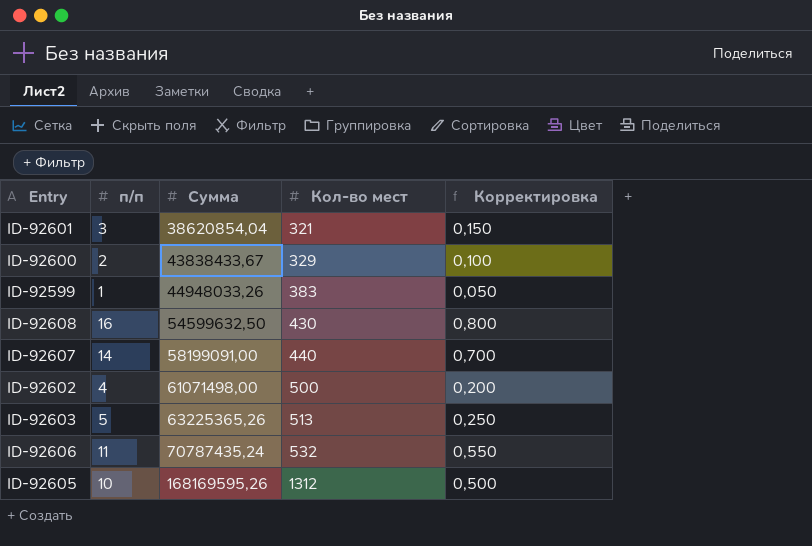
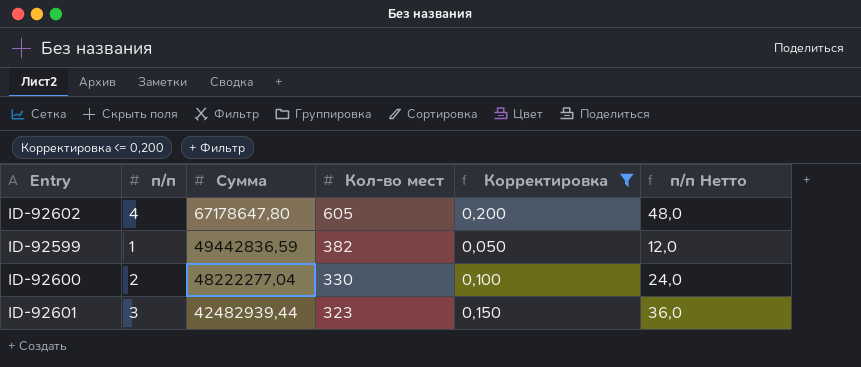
filter: none -> Корректировка <= 0,200
row order: Сумма ascending -> Сумма descending
column п/п Нетто | formula: none -> [п/п] * 12
ID-92602 | Сумма: 61071498,00 -> 67178647,80
ID-92602 | Кол-во мест: 500 -> 605
ID-92599 | Сумма: 44948033,26 -> 49442836,59
ID-92599 | Кол-во мест: 383 -> 382
ID-92600 | Сумма: 43838433,67 -> 48222277,04
ID-92600 | Кол-во мест: 329 -> 330
ID-92601 | Сумма: 38620854,04 -> 42482939,44
ID-92601 | Кол-во мест: 321 -> 323

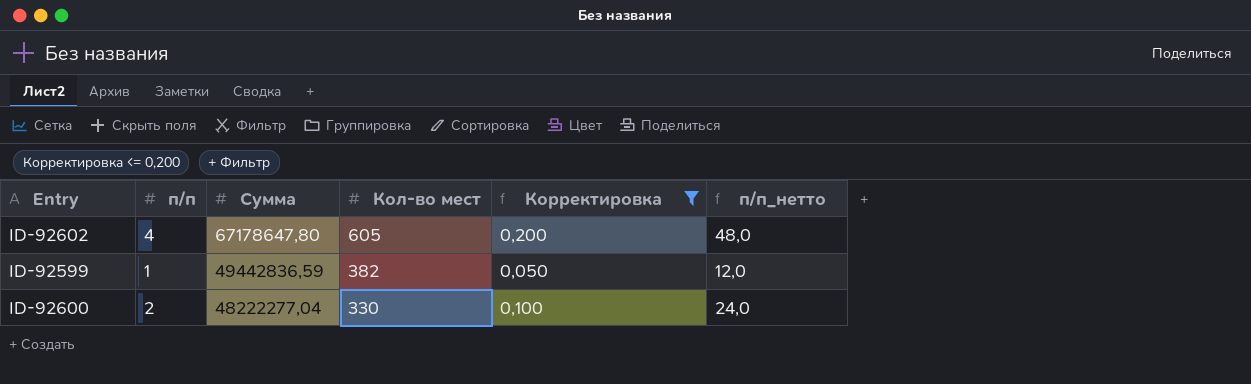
column name: п/п Нетто -> п/п_нетто
row ID-92601: 3 | 42482939,44 | 323 | 0,150 | 36,0 -> none

